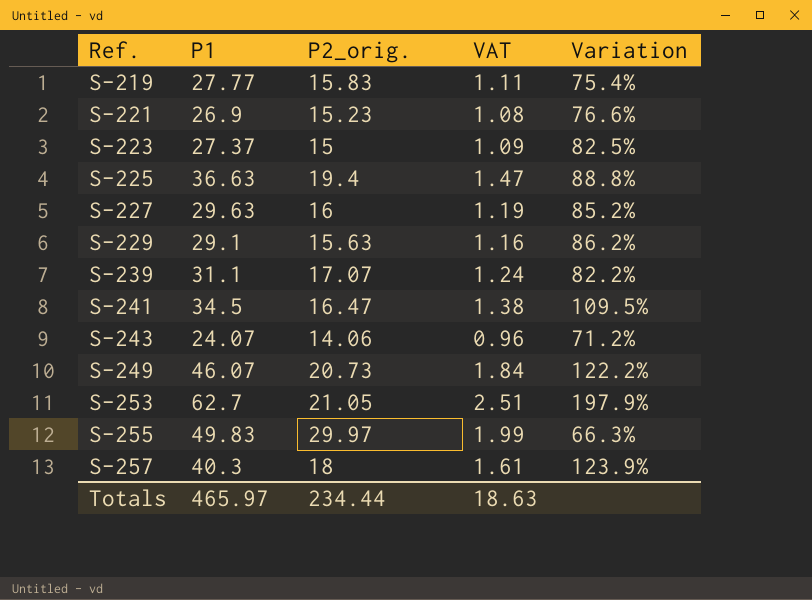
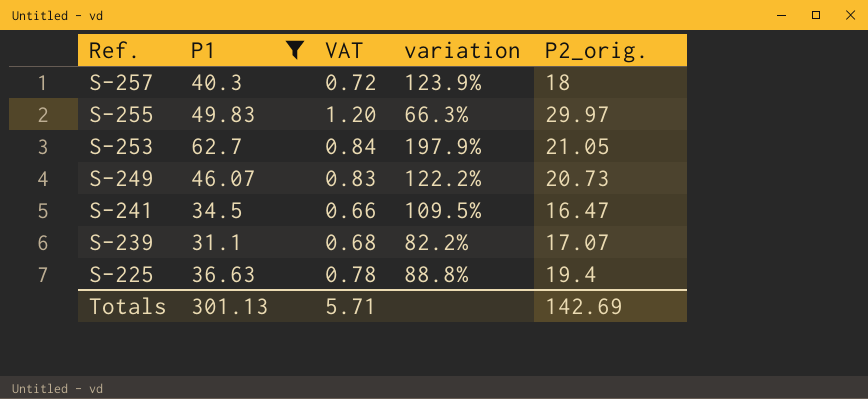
filter: none -> P1 >= 31.1
row order: Ref. ascending -> Ref. descending
column VAT | formula: [P1] * 0.04 -> [P2_orig.] * 0.04
column name: Variation -> variation
column P2_orig. | position: 3 -> 5
Totals | P1: 465.97 -> 301.13
Totals | VAT: 18.63 -> 5.71
Totals | P2_orig.: 234.44 -> 142.69

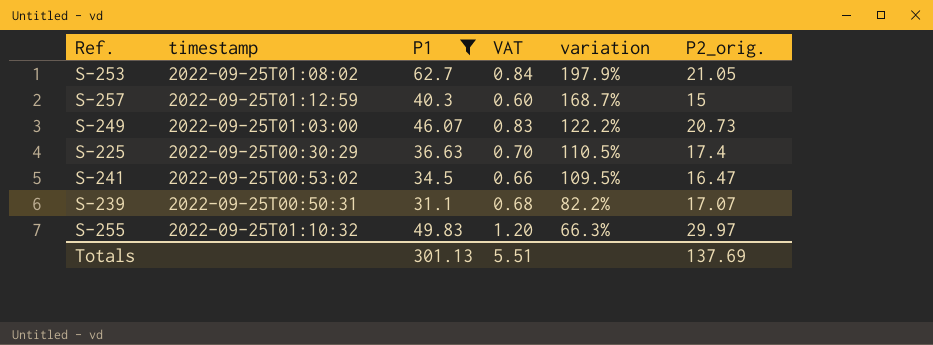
row order: Ref. descending -> variation descending
column timestamp | position: none -> 2
S-257 | VAT: 0.72 -> 0.60
S-257 | variation: 123.9% -> 168.7%
S-257 | P2_orig.: 18 -> 15
S-225 | VAT: 0.78 -> 0.70
S-225 | variation: 88.8% -> 110.5%
S-225 | P2_orig.: 19.4 -> 17.4
Totals | VAT: 5.71 -> 5.51
Totals | P2_orig.: 142.69 -> 137.69

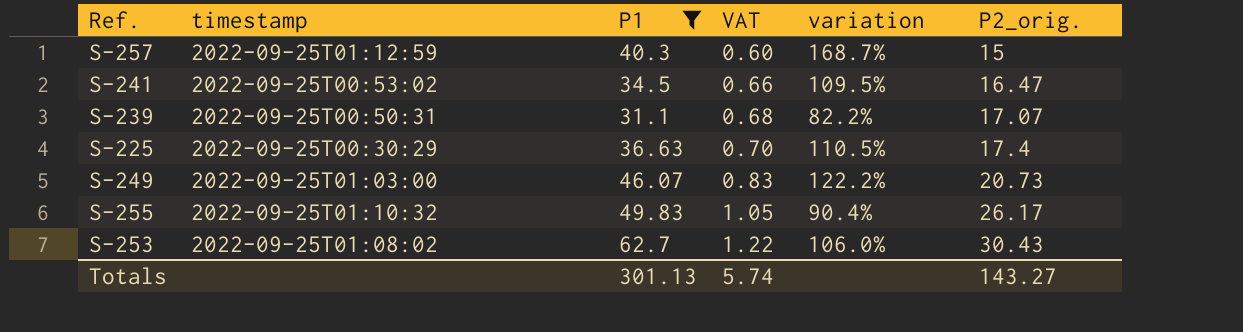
row order: variation descending -> VAT ascending
S-255 | VAT: 1.20 -> 1.05
S-255 | variation: 66.3% -> 90.4%
S-255 | P2_orig.: 29.97 -> 26.17
S-253 | VAT: 0.84 -> 1.22
S-253 | variation: 197.9% -> 106.0%
S-253 | P2_orig.: 21.05 -> 30.43
Totals | VAT: 5.51 -> 5.74
Totals | P2_orig.: 137.69 -> 143.27

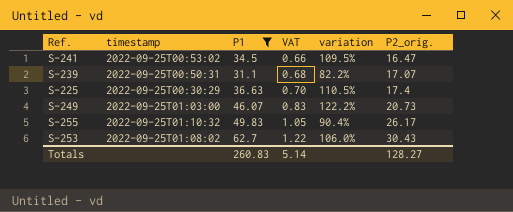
row S-257: 2022-09-25T01:12:59 | 40.3 | 0.60 | 168.7% | 15 -> none
Totals | P1: 301.13 -> 260.83
Totals | VAT: 5.74 -> 5.14
Totals | P2_orig.: 143.27 -> 128.27

